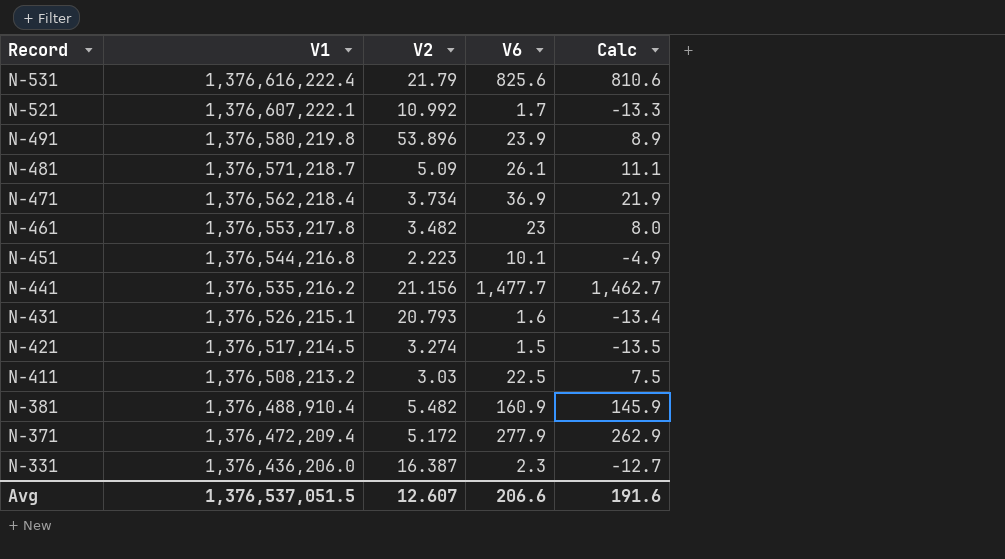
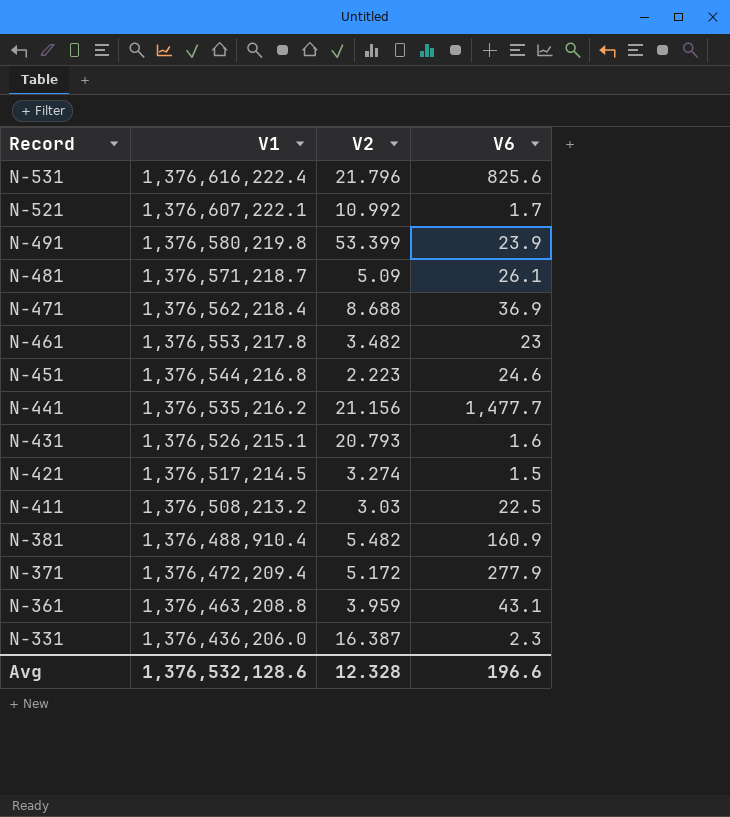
column Calc | formula: [V6] - 15 -> none
N-531 | V2: 21.79 -> 21.796
N-491 | V2: 53.896 -> 53.399
N-471 | V2: 3.734 -> 8.688
N-451 | V6: 10.1 -> 24.6
row N-361: none -> 1,376,463,208.8 | 3.959 | 43.1
Avg | V1: 1,376,537,051.5 -> 1,376,532,128.6
Avg | V2: 12.607 -> 12.328
Avg | V6: 206.6 -> 196.6

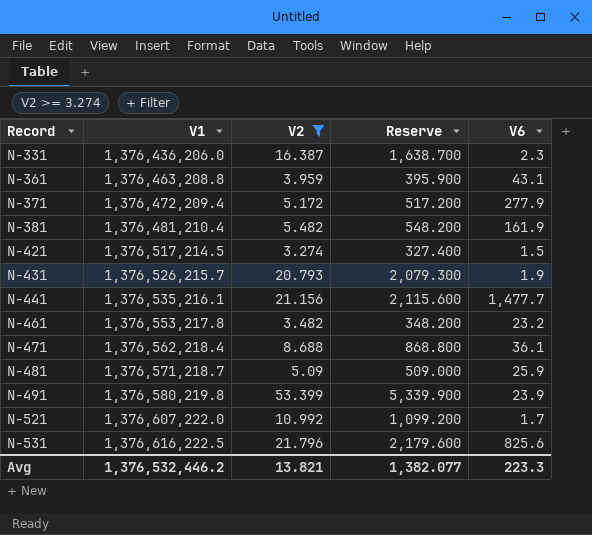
filter: none -> V2 >= 3.274
row order: Record descending -> Record ascending
column Reserve | formula: none -> [V2] * 100
N-381 | V1: 1,376,488,910.4 -> 1,376,481,210.4
N-381 | V6: 160.9 -> 161.9
N-431 | V1: 1,376,526,215.1 -> 1,376,526,215.7
N-431 | V6: 1.6 -> 1.9
N-441 | V1: 1,376,535,216.2 -> 1,376,535,216.1
N-461 | V6: 23 -> 23.2
N-471 | V6: 36.9 -> 36.1
N-481 | V6: 26.1 -> 25.9
N-521 | V1: 1,376,607,222.1 -> 1,376,607,222.0
N-531 | V1: 1,376,616,222.4 -> 1,376,616,222.5
Avg | V1: 1,376,532,128.6 -> 1,376,532,446.2
Avg | V2: 12.328 -> 13.821
Avg | V6: 196.6 -> 223.3

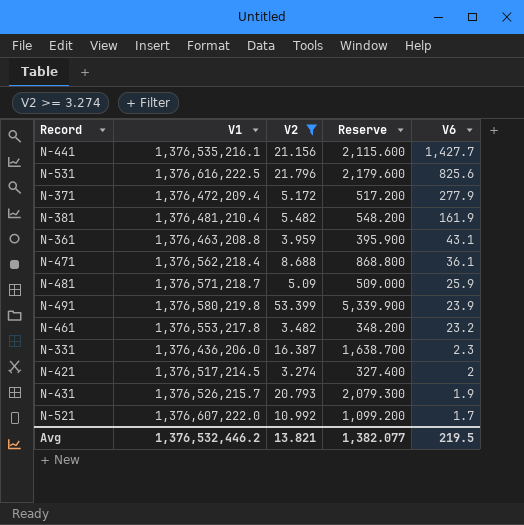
row order: Record ascending -> V6 descending
N-441 | V6: 1,477.7 -> 1,427.7
N-421 | V6: 1.5 -> 2
Avg | V6: 223.3 -> 219.5

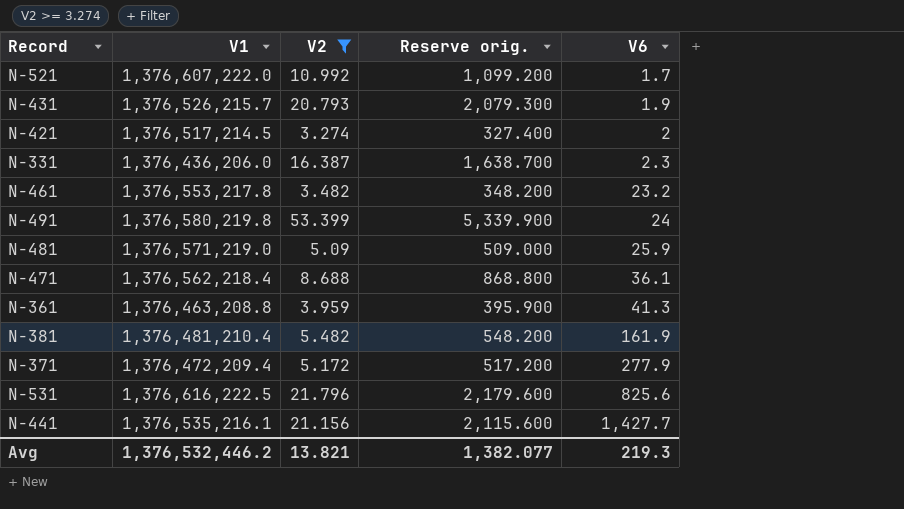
row order: V6 descending -> V6 ascending
column name: Reserve -> Reserve orig.
N-491 | V6: 23.9 -> 24
N-481 | V1: 1,376,571,218.7 -> 1,376,571,219.0
N-361 | V6: 43.1 -> 41.3
Avg | V6: 219.5 -> 219.3

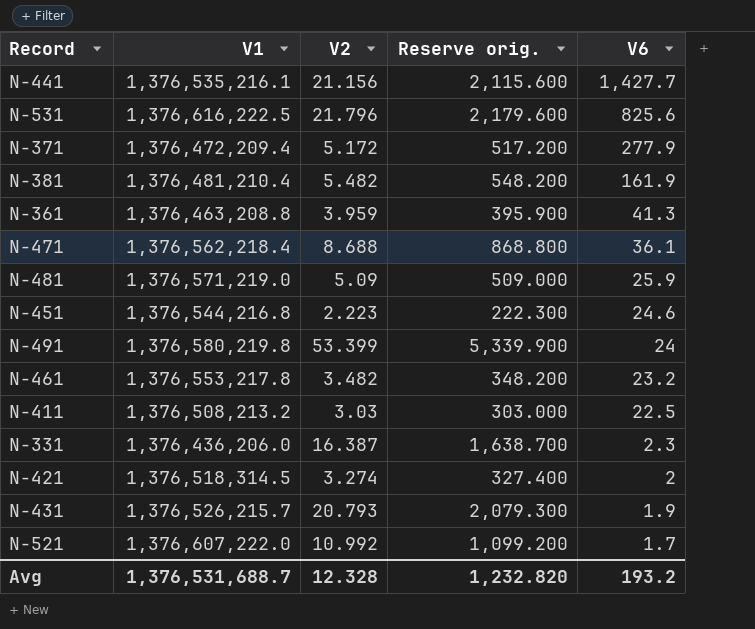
filter: V2 >= 3.274 -> none
row order: V6 ascending -> V6 descending
N-421 | V1: 1,376,517,214.5 -> 1,376,518,314.5
Avg | V1: 1,376,532,446.2 -> 1,376,531,688.7
Avg | V2: 13.821 -> 12.328
Avg | Reserve orig.: 1,382.077 -> 1,232.820
Avg | V6: 219.3 -> 193.2

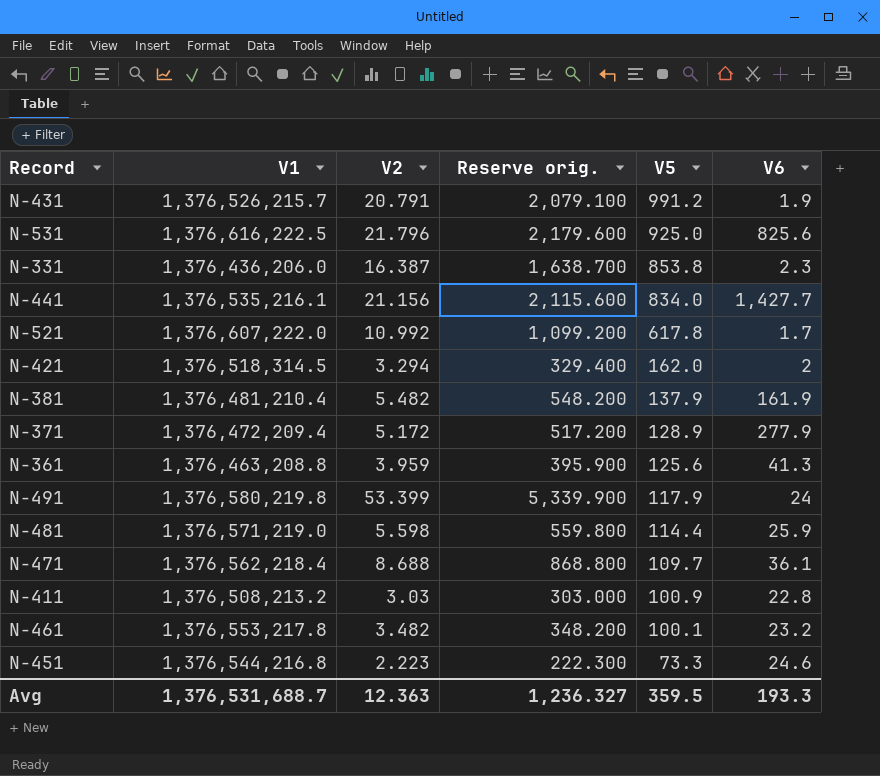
row order: V6 descending -> V5 descending
column V5 | position: none -> 5
N-431 | V2: 20.793 -> 20.791
N-431 | Reserve orig.: 2,079.300 -> 2,079.100
N-421 | V2: 3.274 -> 3.294
N-421 | Reserve orig.: 327.400 -> 329.400
N-481 | V2: 5.09 -> 5.598
N-481 | Reserve orig.: 509.000 -> 559.800
N-411 | V6: 22.5 -> 22.8
Avg | V2: 12.328 -> 12.363
Avg | Reserve orig.: 1,232.820 -> 1,236.327
Avg | V6: 193.2 -> 193.3

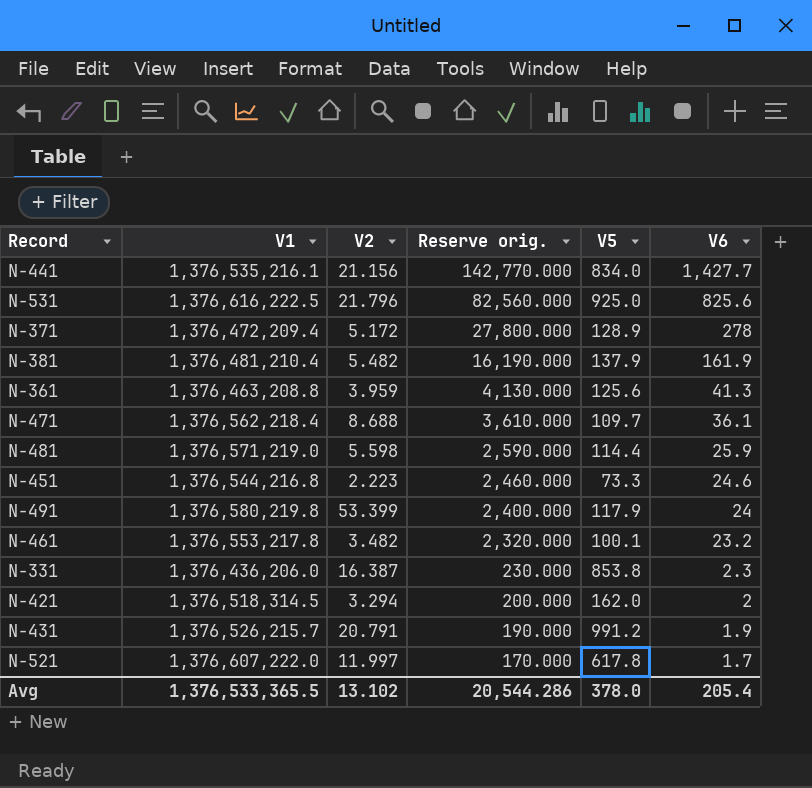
row order: V5 descending -> Reserve orig. descending
column Reserve orig. | formula: [V2] * 100 -> [V6] * 100
row N-411: 1,376,508,213.2 | 3.03 | 303.000 | 100.9 | 22.8 -> none
N-371 | V6: 277.9 -> 278
N-521 | V2: 10.992 -> 11.997
Avg | V1: 1,376,531,688.7 -> 1,376,533,365.5
Avg | V2: 12.363 -> 13.102
Avg | Reserve orig.: 1,236.327 -> 20,544.286
Avg | V5: 359.5 -> 378.0
Avg | V6: 193.3 -> 205.4

